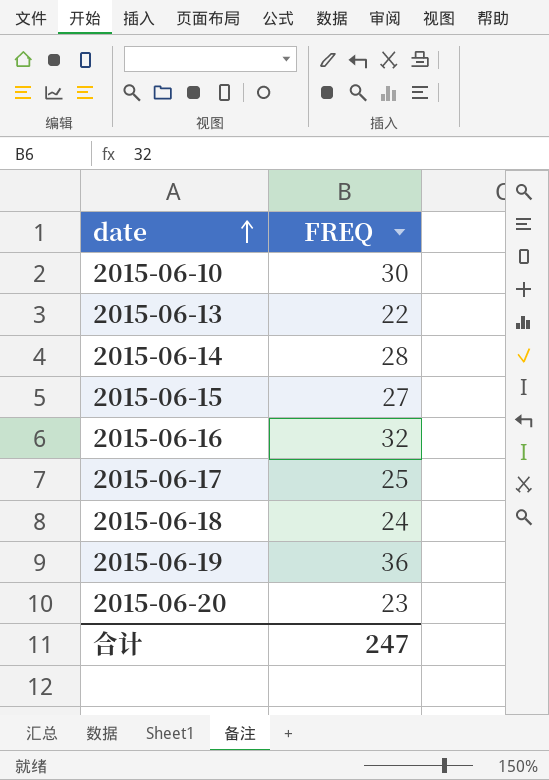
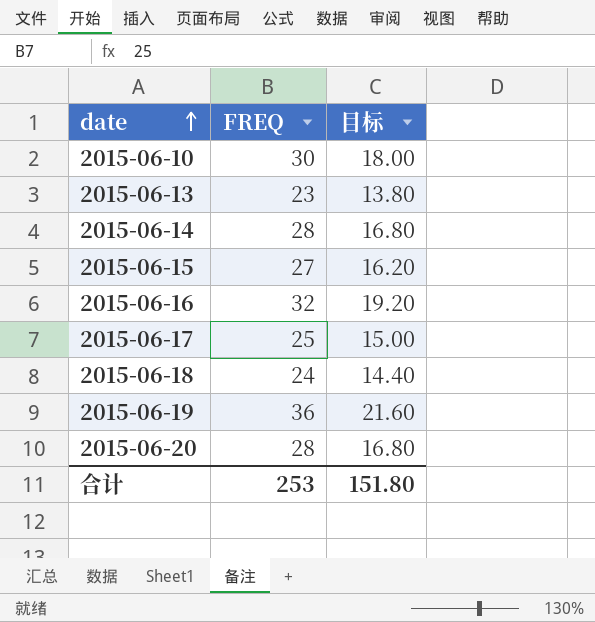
column 目标 | formula: none -> [FREQ] * 0.6
2015-06-13 | FREQ: 22 -> 23
2015-06-20 | FREQ: 23 -> 28
合计 | FREQ: 247 -> 253

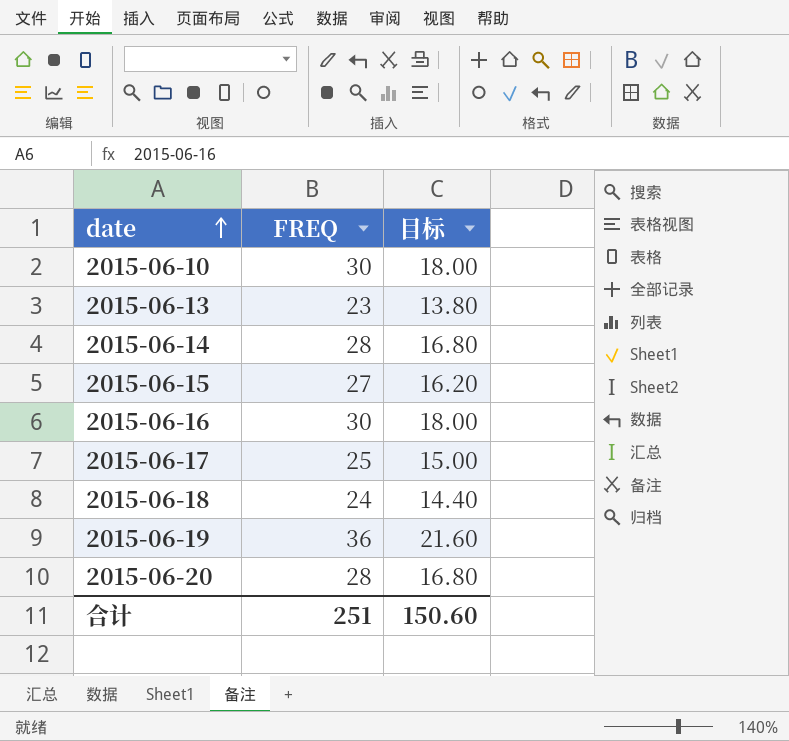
2015-06-16 | FREQ: 32 -> 30
2015-06-16 | 目标: 19.20 -> 18.00
合计 | FREQ: 253 -> 251
合计 | 目标: 151.80 -> 150.60

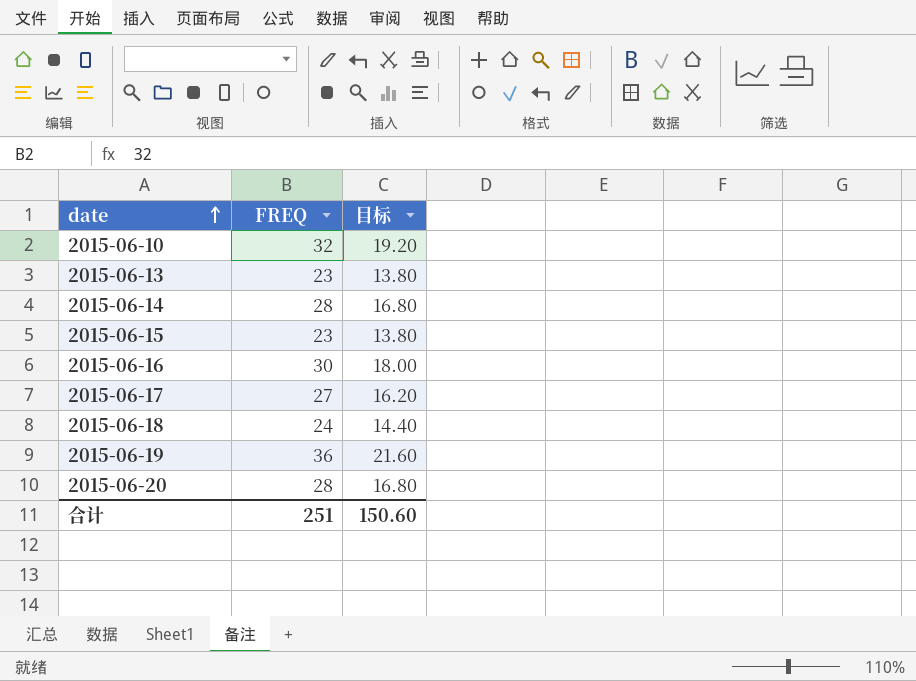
2015-06-10 | FREQ: 30 -> 32
2015-06-10 | 目标: 18.00 -> 19.20
2015-06-15 | FREQ: 27 -> 23
2015-06-15 | 目标: 16.20 -> 13.80
2015-06-17 | FREQ: 25 -> 27
2015-06-17 | 目标: 15.00 -> 16.20

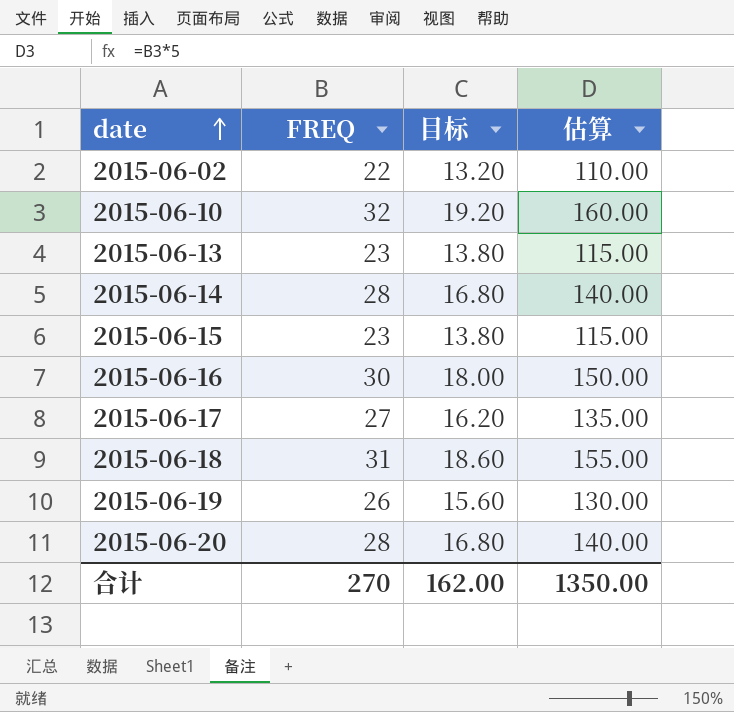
column 估算 | formula: none -> [FREQ] * 5
row 2015-06-02: none -> 22 | 13.20 | 110.00
2015-06-18 | FREQ: 24 -> 31
2015-06-18 | 目标: 14.40 -> 18.60
2015-06-19 | FREQ: 36 -> 26
2015-06-19 | 目标: 21.60 -> 15.60
合计 | FREQ: 251 -> 270
合计 | 目标: 150.60 -> 162.00

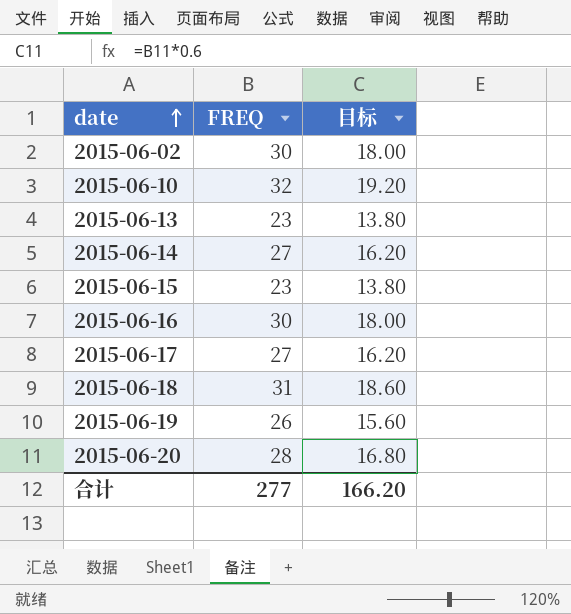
column 估算 | formula: [FREQ] * 5 -> none
2015-06-02 | FREQ: 22 -> 30
2015-06-02 | 目标: 13.20 -> 18.00
2015-06-14 | FREQ: 28 -> 27
2015-06-14 | 目标: 16.80 -> 16.20
合计 | FREQ: 270 -> 277
合计 | 目标: 162.00 -> 166.20

